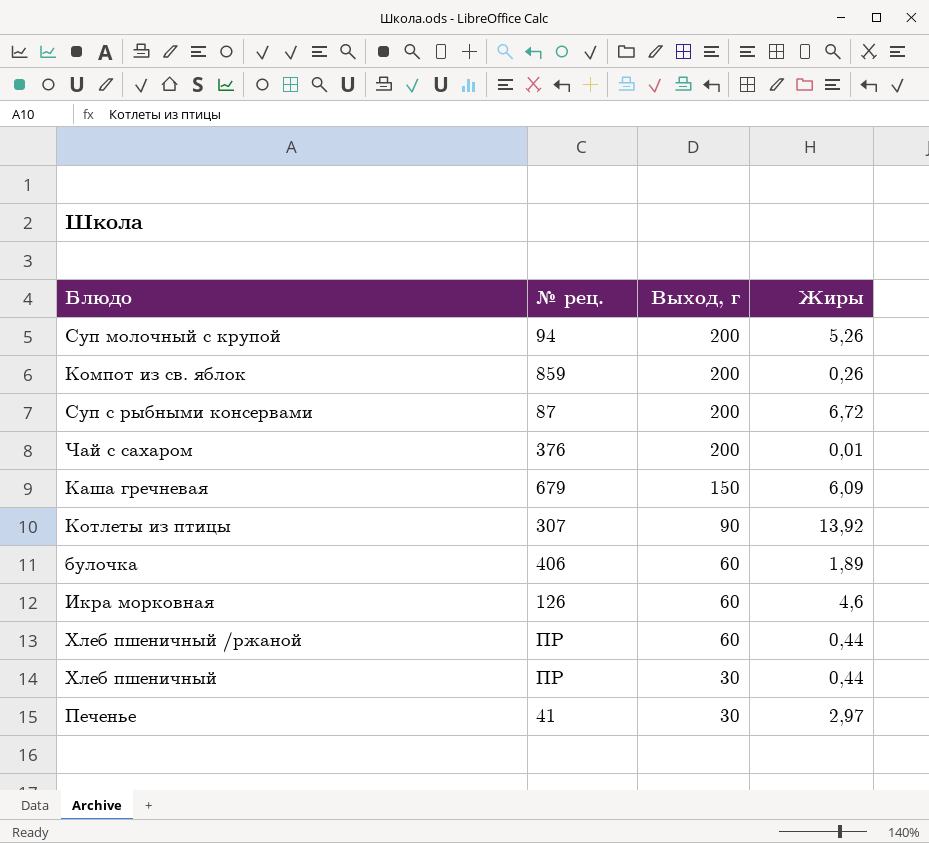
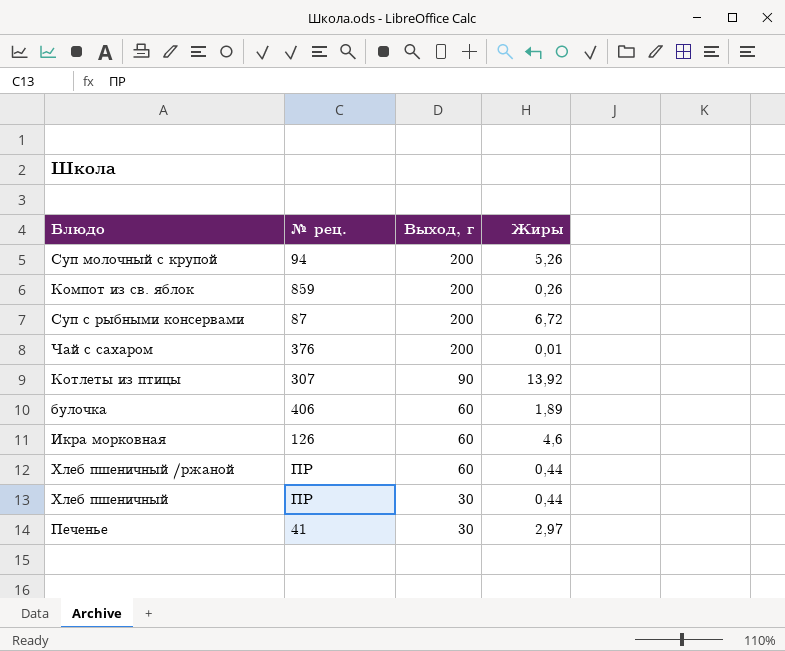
row Каша гречневая: 679 | 150 | 6,09 -> none

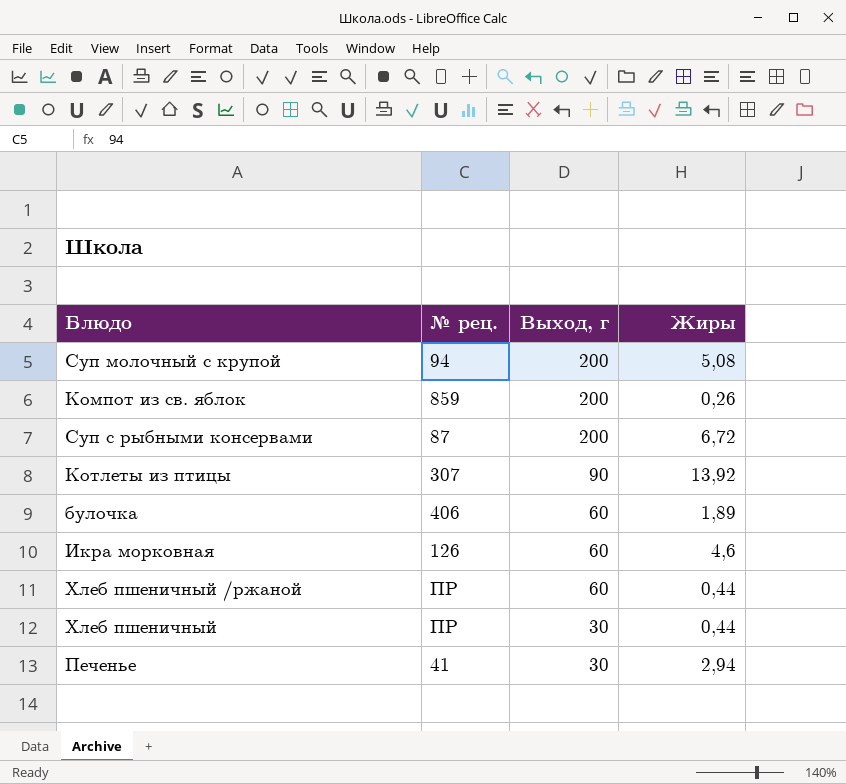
row Чай с сахаром: 376 | 200 | 0,01 -> none
Суп молочный с крупой | Жиры: 5,26 -> 5,08
Печенье | Жиры: 2,97 -> 2,94

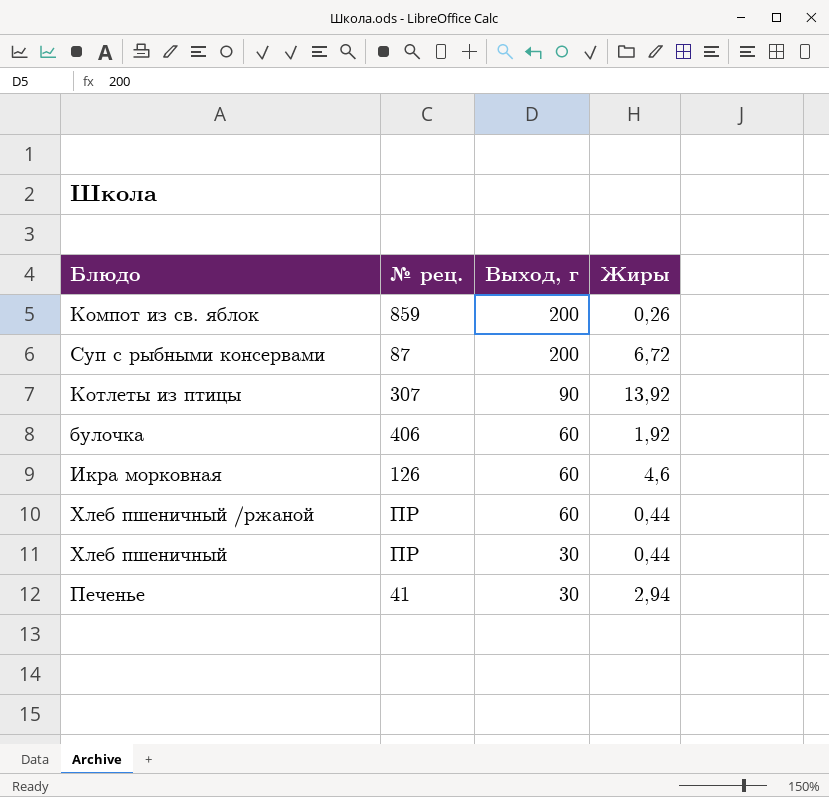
row Суп молочный с крупой: 94 | 200 | 5,08 -> none
булочка | Жиры: 1,89 -> 1,92

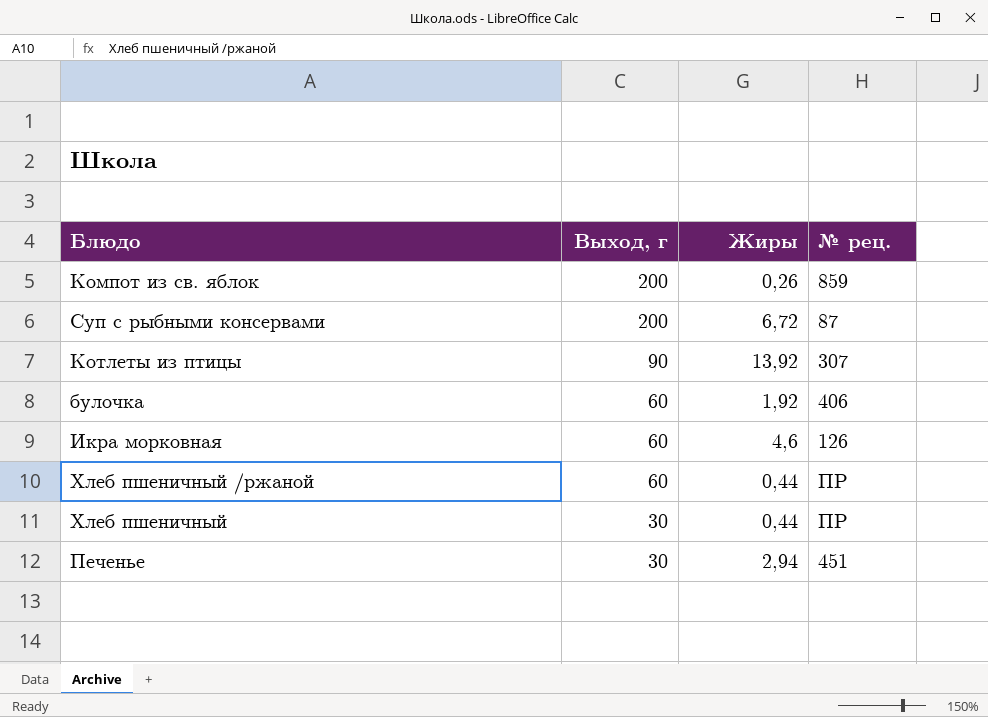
column № рец. | position: 2 -> 4
Печенье | № рец.: 41 -> 451

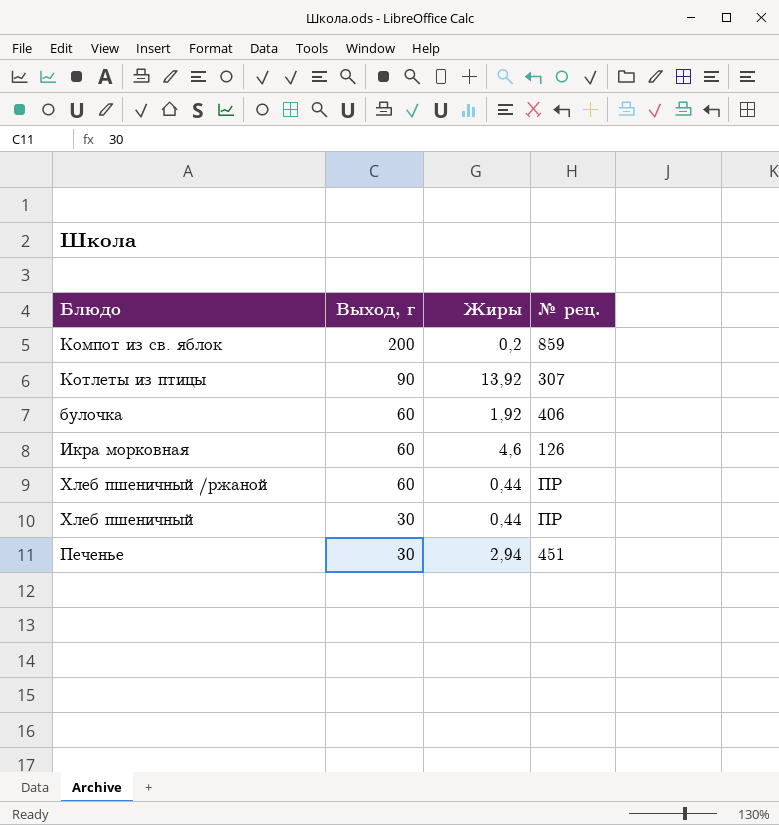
row Суп с рыбными консервами: 200 | 6,72 | 87 -> none
Компот из св. яблок | Жиры: 0,26 -> 0,2

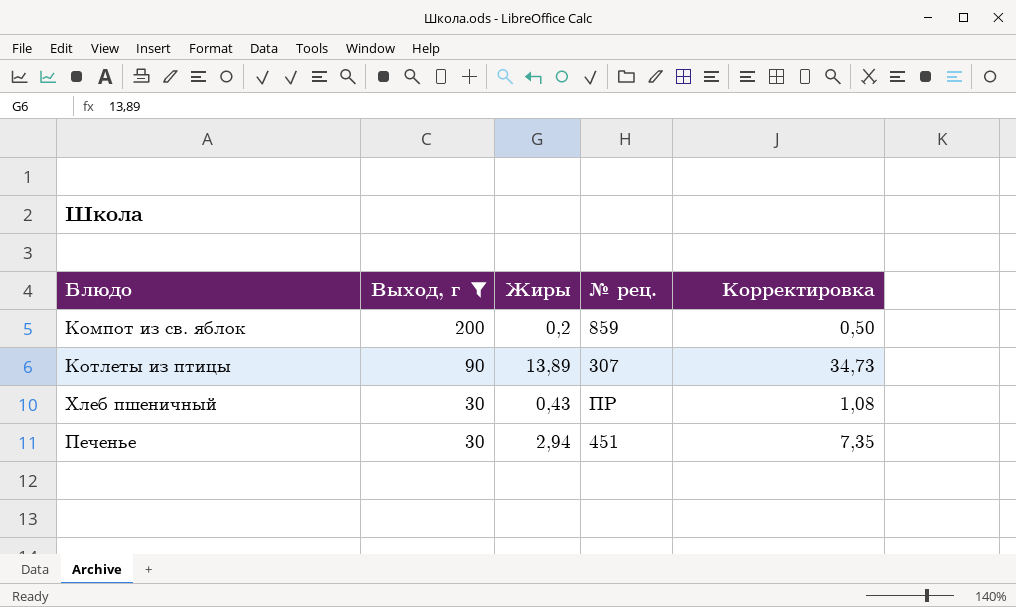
filter: none -> Выход, г != 60
column Корректировка | formula: none -> [Жиры] * 2,5
Котлеты из птицы | Жиры: 13,92 -> 13,89
Хлеб пшеничный | Жиры: 0,44 -> 0,43

